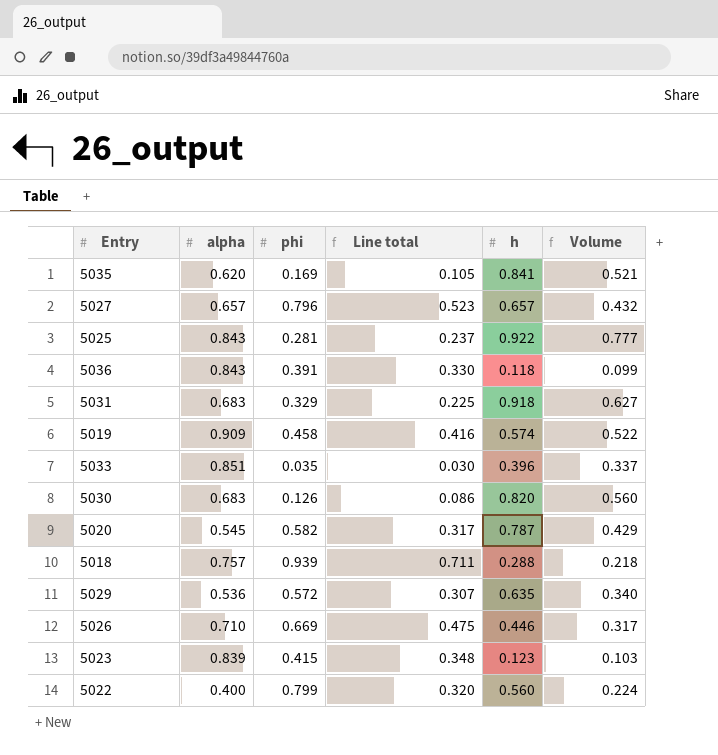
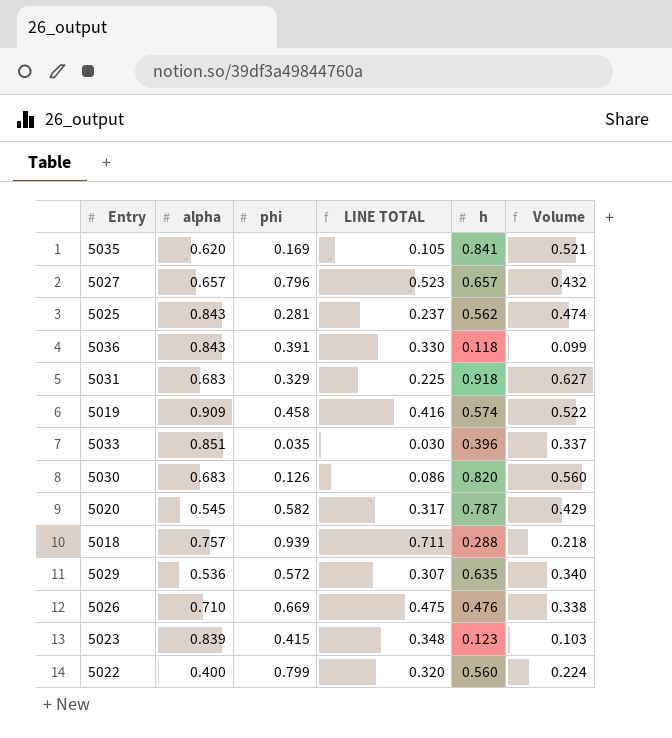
column name: Line total -> LINE TOTAL
5025 | h: 0.922 -> 0.562
5025 | Volume: 0.777 -> 0.474
5026 | h: 0.446 -> 0.476
5026 | Volume: 0.317 -> 0.338

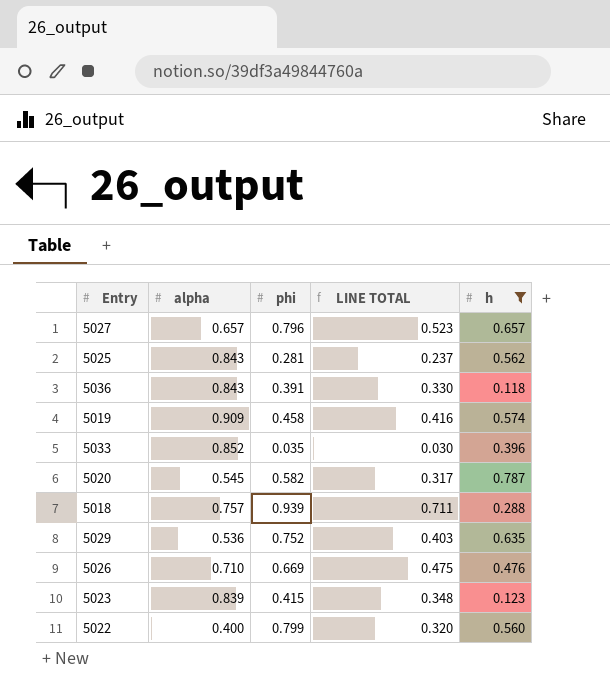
filter: none -> h <= 0.787
column Volume | formula: [alpha] * [h] -> none
5033 | alpha: 0.851 -> 0.852
5029 | phi: 0.572 -> 0.752
5029 | LINE TOTAL: 0.307 -> 0.403

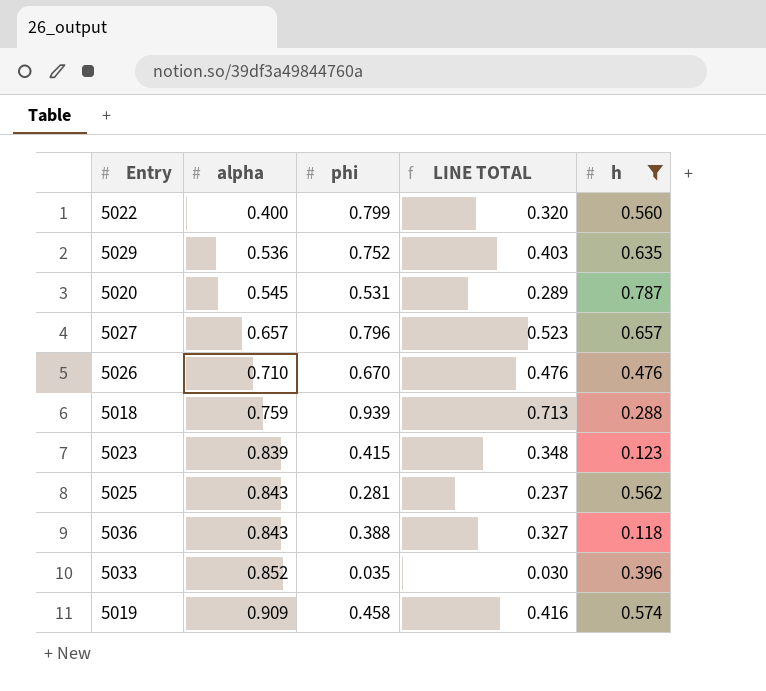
row order: none -> alpha ascending
5020 | phi: 0.582 -> 0.531
5020 | LINE TOTAL: 0.317 -> 0.289
5026 | phi: 0.669 -> 0.670
5026 | LINE TOTAL: 0.475 -> 0.476
5018 | alpha: 0.757 -> 0.759
5018 | LINE TOTAL: 0.711 -> 0.713
5036 | phi: 0.391 -> 0.388
5036 | LINE TOTAL: 0.330 -> 0.327

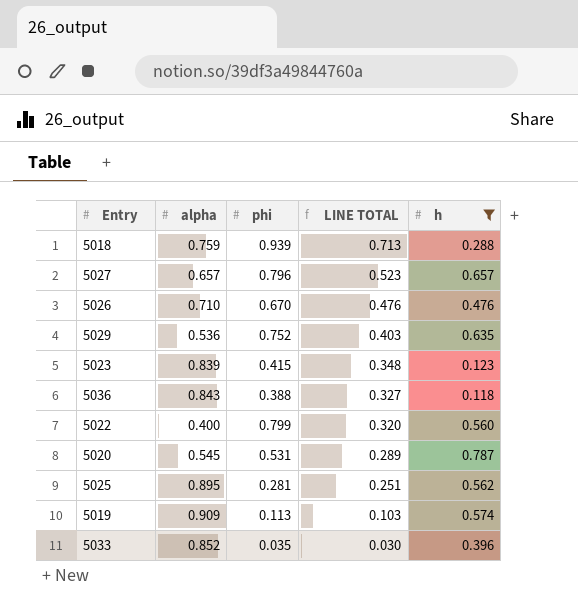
row order: alpha ascending -> LINE TOTAL descending
5025 | alpha: 0.843 -> 0.895
5025 | LINE TOTAL: 0.237 -> 0.251
5019 | phi: 0.458 -> 0.113
5019 | LINE TOTAL: 0.416 -> 0.103

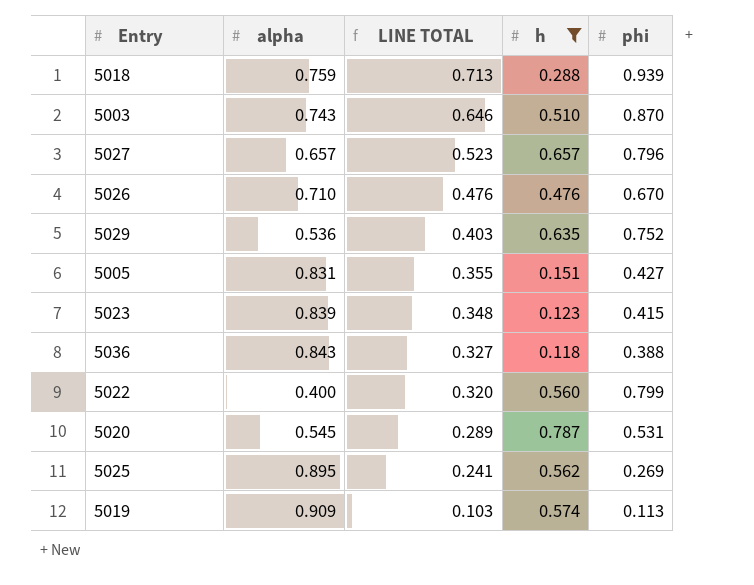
column phi | position: 3 -> 5
row 5033: 0.852 | 0.035 | 0.030 | 0.396 -> none
row 5003: none -> 0.743 | 0.646 | 0.510 | 0.870
row 5005: none -> 0.831 | 0.355 | 0.151 | 0.427
5025 | LINE TOTAL: 0.251 -> 0.241
5025 | phi: 0.281 -> 0.269

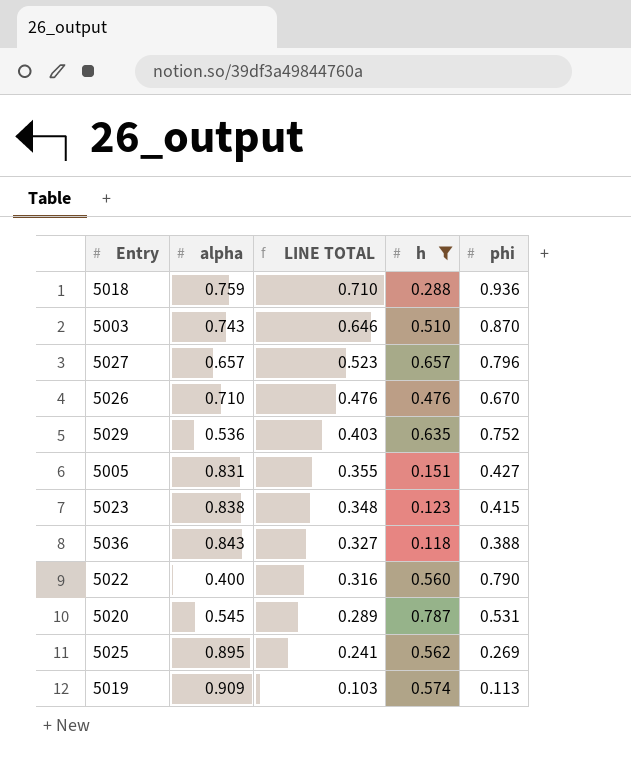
5018 | LINE TOTAL: 0.713 -> 0.710
5018 | phi: 0.939 -> 0.936
5023 | alpha: 0.839 -> 0.838
5022 | LINE TOTAL: 0.320 -> 0.316
5022 | phi: 0.799 -> 0.790

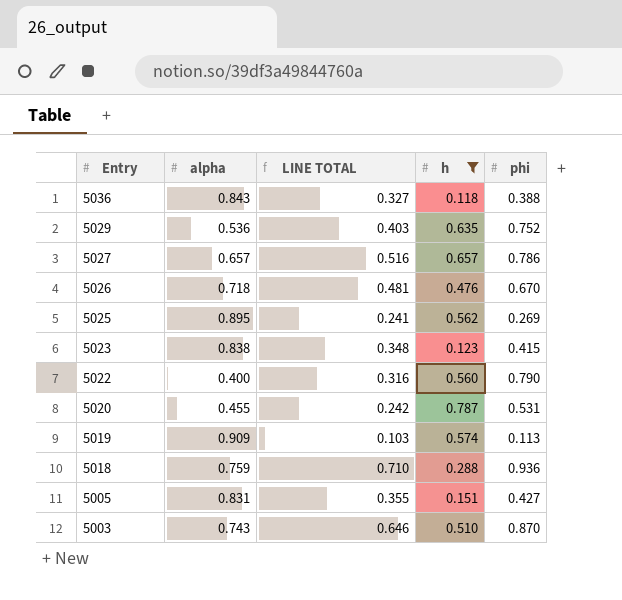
row order: LINE TOTAL descending -> Entry descending
5027 | LINE TOTAL: 0.523 -> 0.516
5027 | phi: 0.796 -> 0.786
5026 | alpha: 0.710 -> 0.718
5026 | LINE TOTAL: 0.476 -> 0.481
5020 | alpha: 0.545 -> 0.455
5020 | LINE TOTAL: 0.289 -> 0.242

